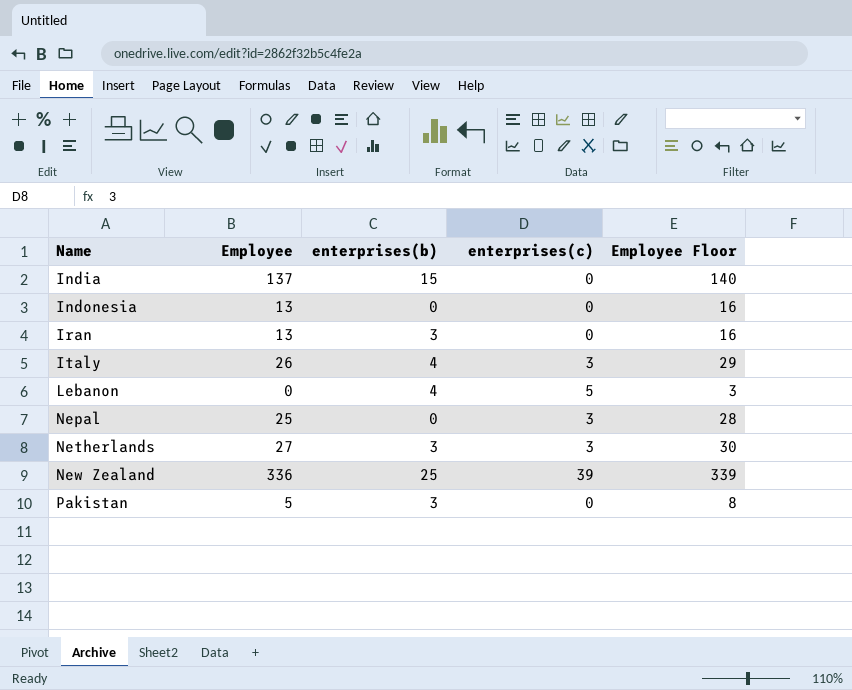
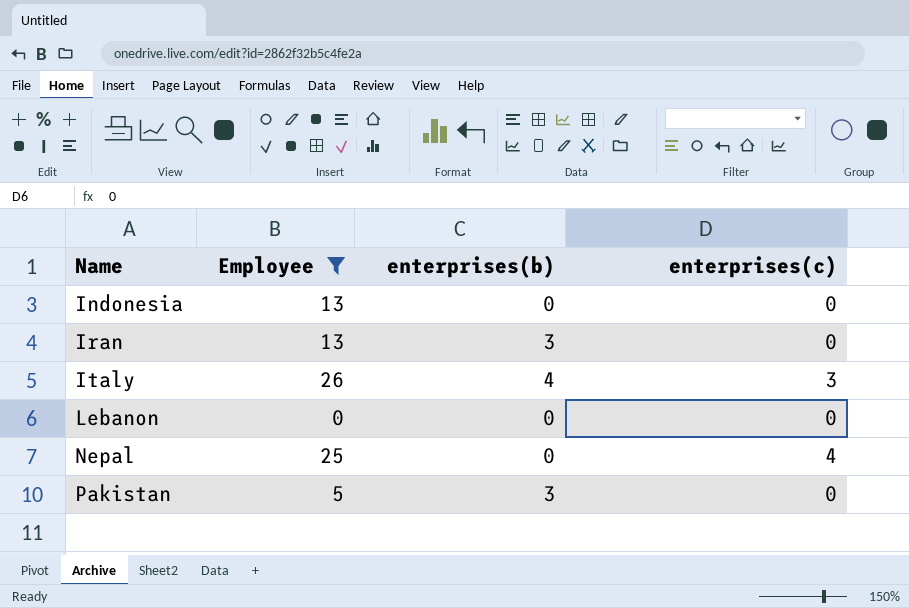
filter: none -> Employee <= 26
column Employee Floor | formula: [Employee] + 3 -> none
Lebanon | enterprises(b): 4 -> 0
Lebanon | enterprises(c): 5 -> 0
Nepal | enterprises(c): 3 -> 4

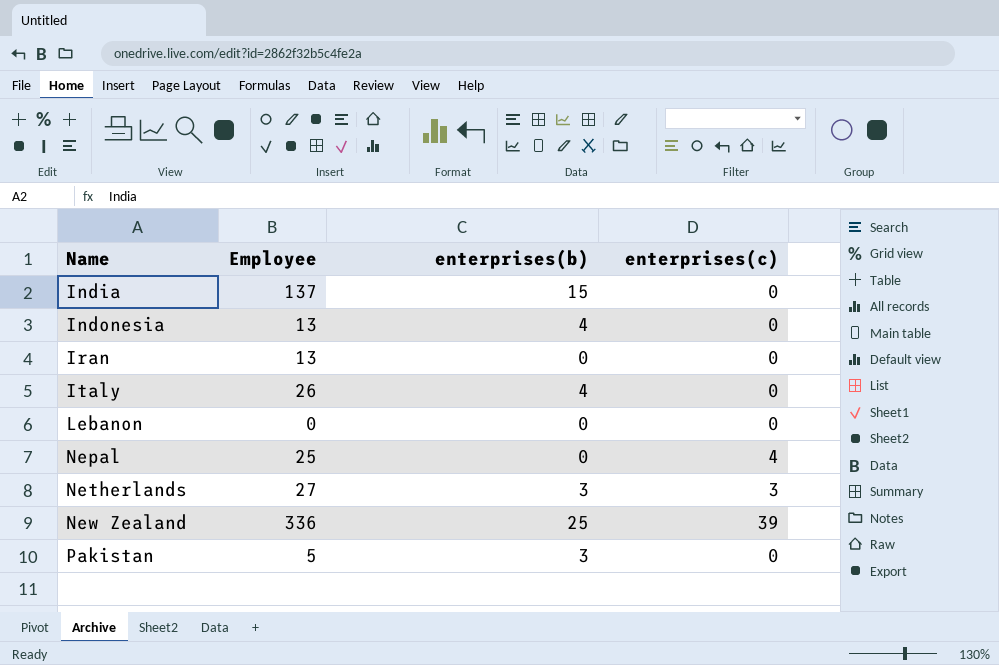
filter: Employee <= 26 -> none
Indonesia | enterprises(b): 0 -> 4
Iran | enterprises(b): 3 -> 0
Italy | enterprises(c): 3 -> 0

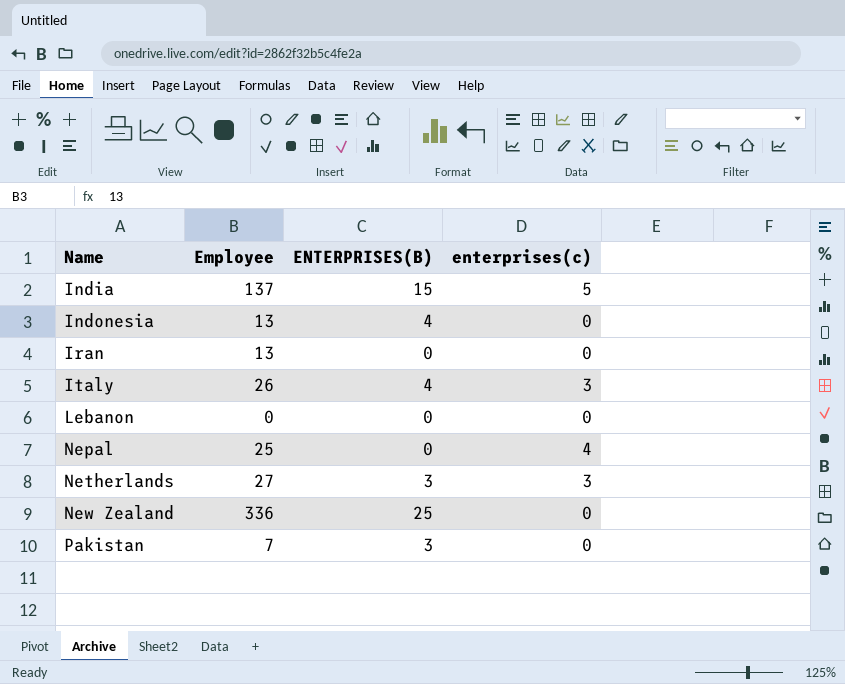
column name: enterprises(b) -> ENTERPRISES(B)
India | enterprises(c): 0 -> 5
Italy | enterprises(c): 0 -> 3
New Zealand | enterprises(c): 39 -> 0
Pakistan | Employee: 5 -> 7

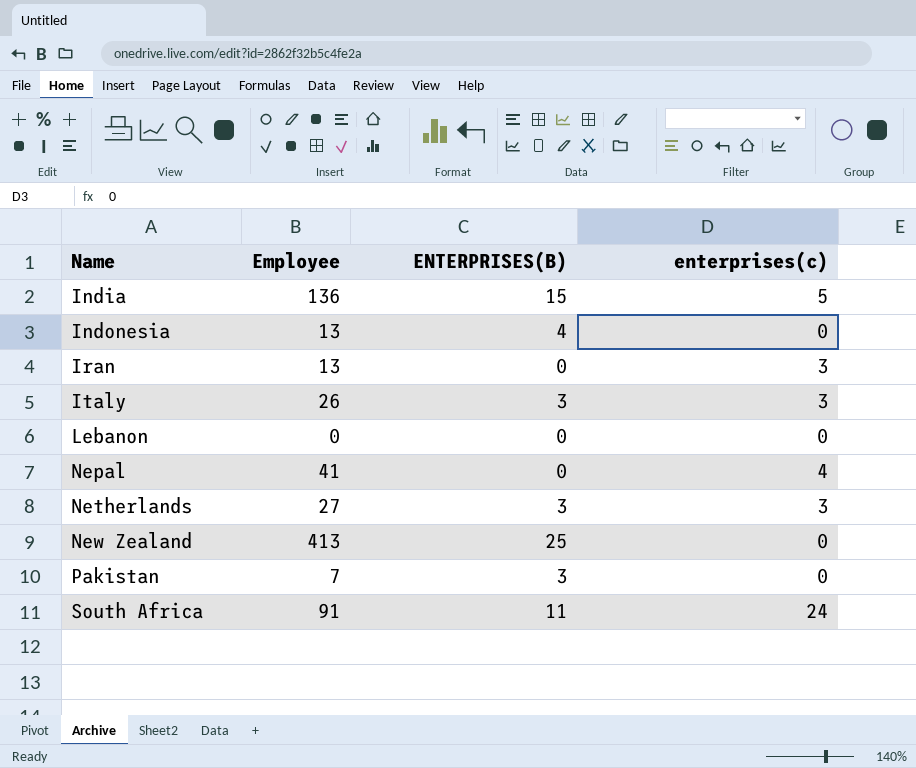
India | Employee: 137 -> 136
Iran | enterprises(c): 0 -> 3
Italy | ENTERPRISES(B): 4 -> 3
Nepal | Employee: 25 -> 41
New Zealand | Employee: 336 -> 413
row South Africa: none -> 91 | 11 | 24

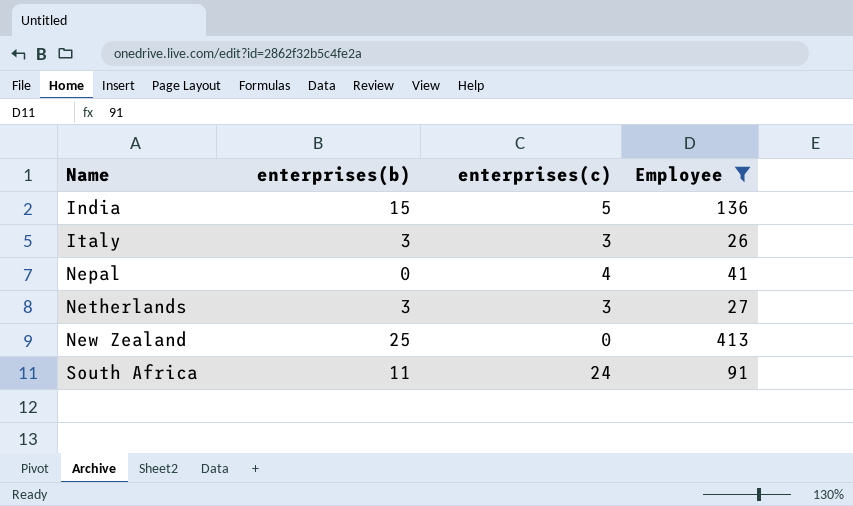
filter: none -> Employee >= 26
column name: ENTERPRISES(B) -> enterprises(b)
column Employee | position: 2 -> 4

